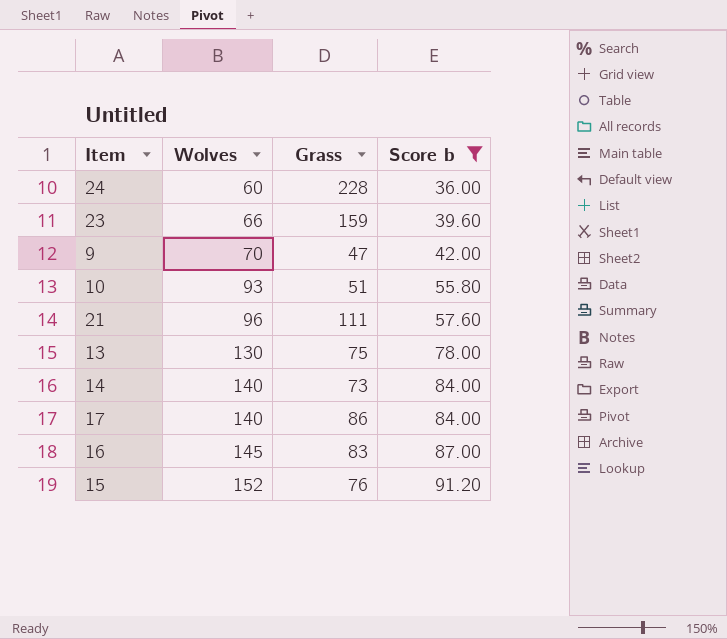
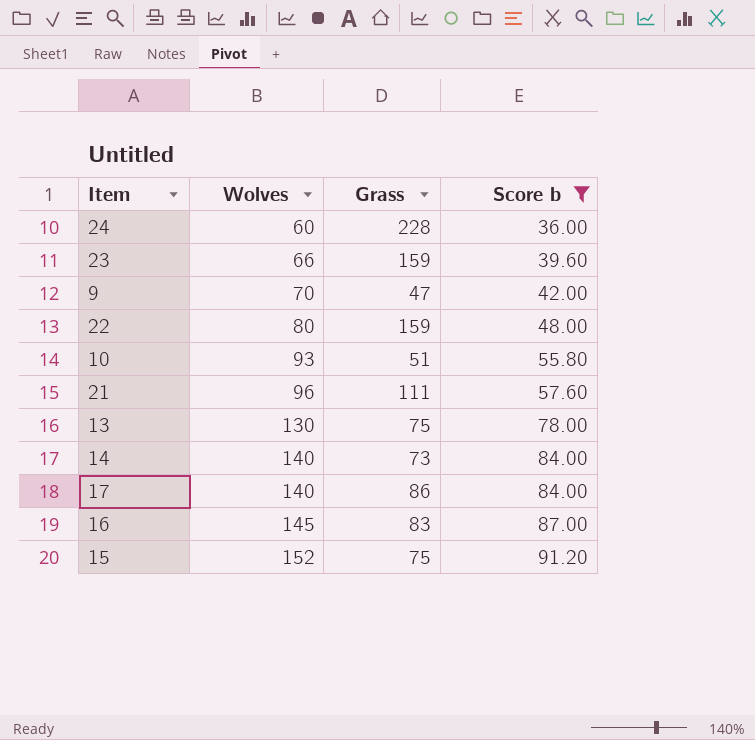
row 22: none -> 80 | 159 | 48.00
15 | Grass: 76 -> 75

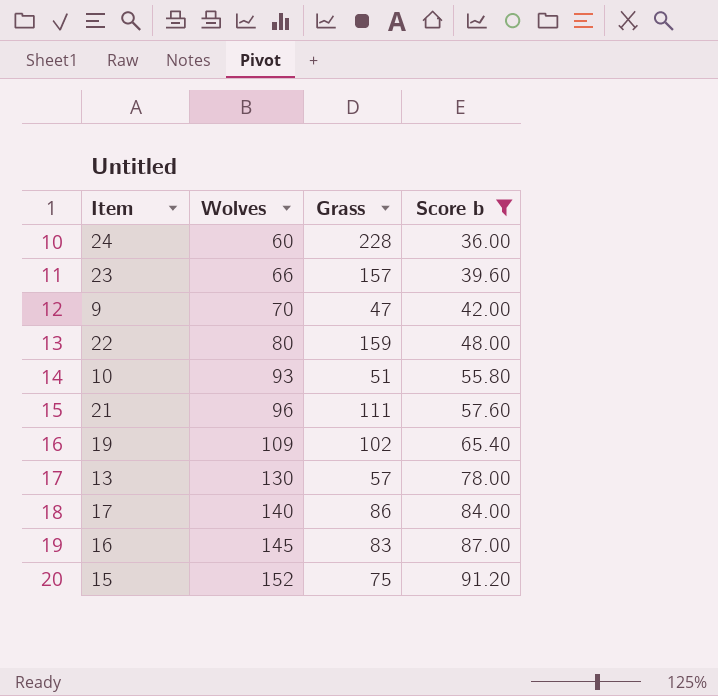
row 14: 140 | 73 | 84.00 -> none
23 | Grass: 159 -> 157
row 19: none -> 109 | 102 | 65.40
13 | Grass: 75 -> 57

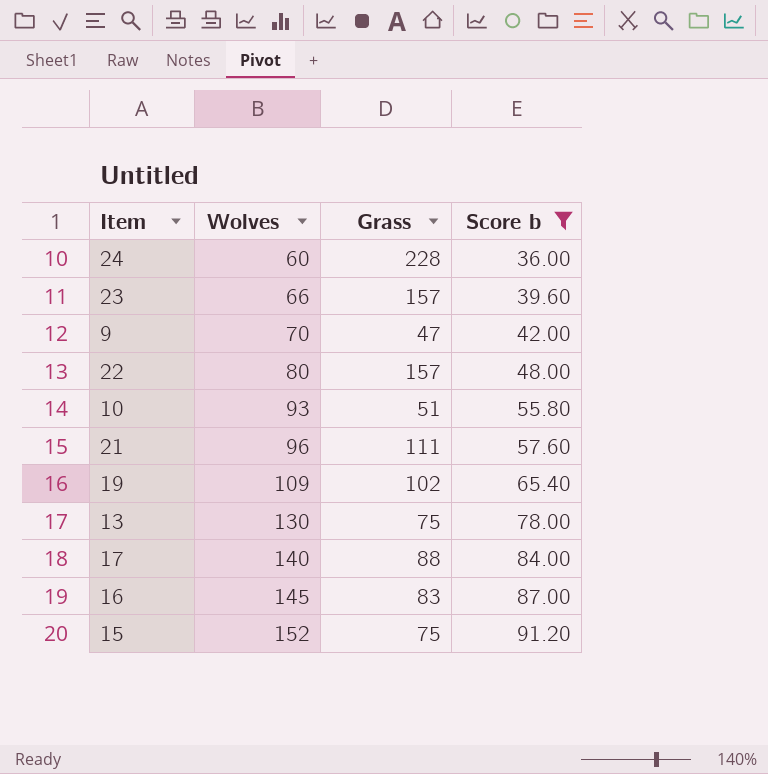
22 | Grass: 159 -> 157
13 | Grass: 57 -> 75
17 | Grass: 86 -> 88

